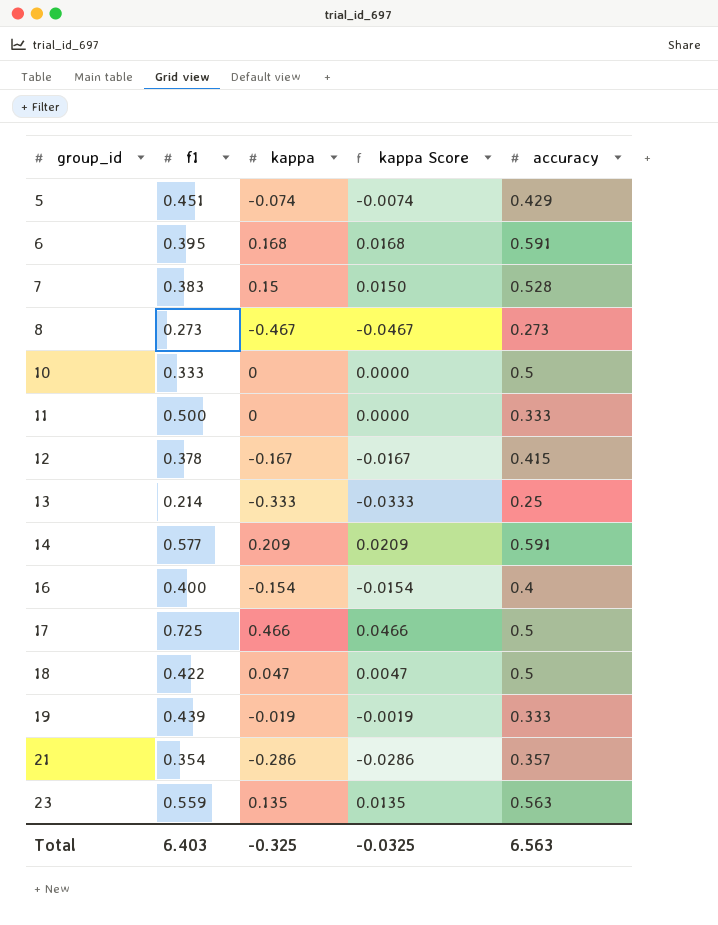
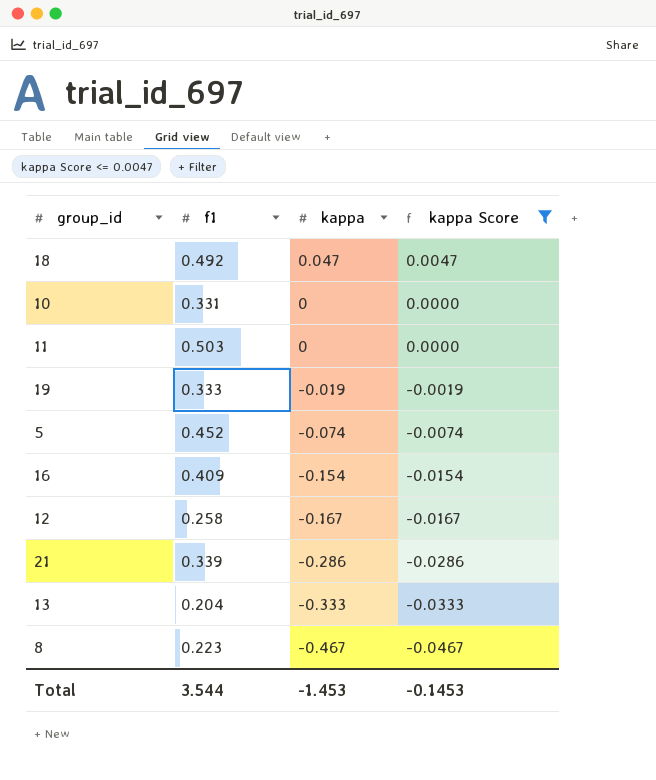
filter: none -> kappa Score <= 0.0047
row order: group_id ascending -> kappa descending
column accuracy | position: 5 -> none
18 | f1: 0.422 -> 0.492
10 | f1: 0.333 -> 0.331
11 | f1: 0.500 -> 0.503
19 | f1: 0.439 -> 0.333
5 | f1: 0.451 -> 0.452
16 | f1: 0.400 -> 0.409
12 | f1: 0.378 -> 0.258
21 | f1: 0.354 -> 0.339
13 | f1: 0.214 -> 0.204
8 | f1: 0.273 -> 0.223
Total | f1: 6.403 -> 3.544
Total | kappa: -0.325 -> -1.453
Total | kappa Score: -0.0325 -> -0.1453

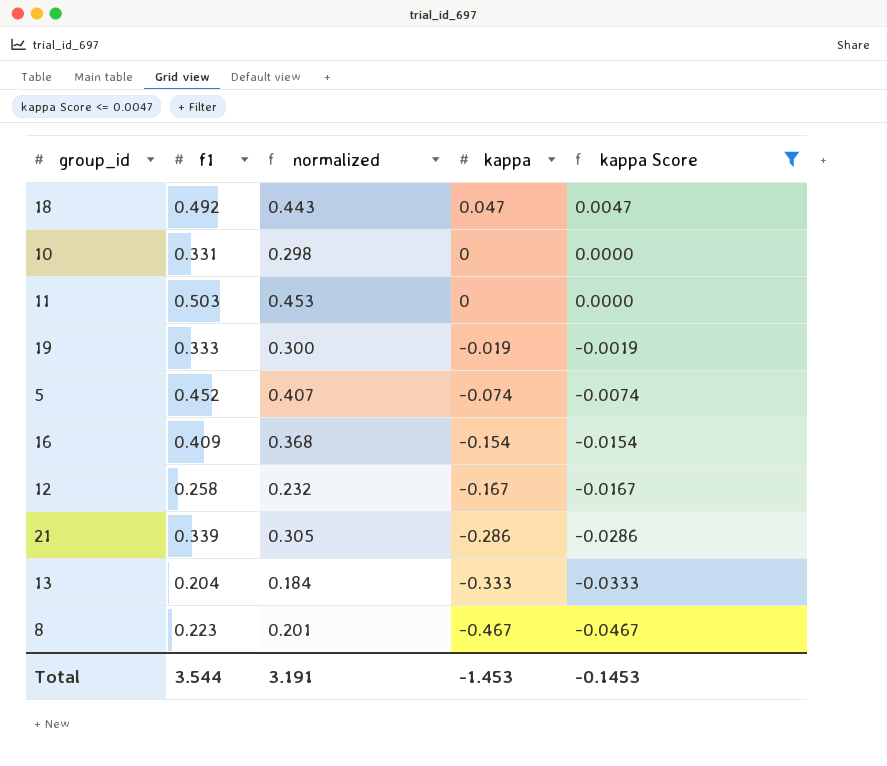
column normalized | formula: none -> [f1] * 0.9

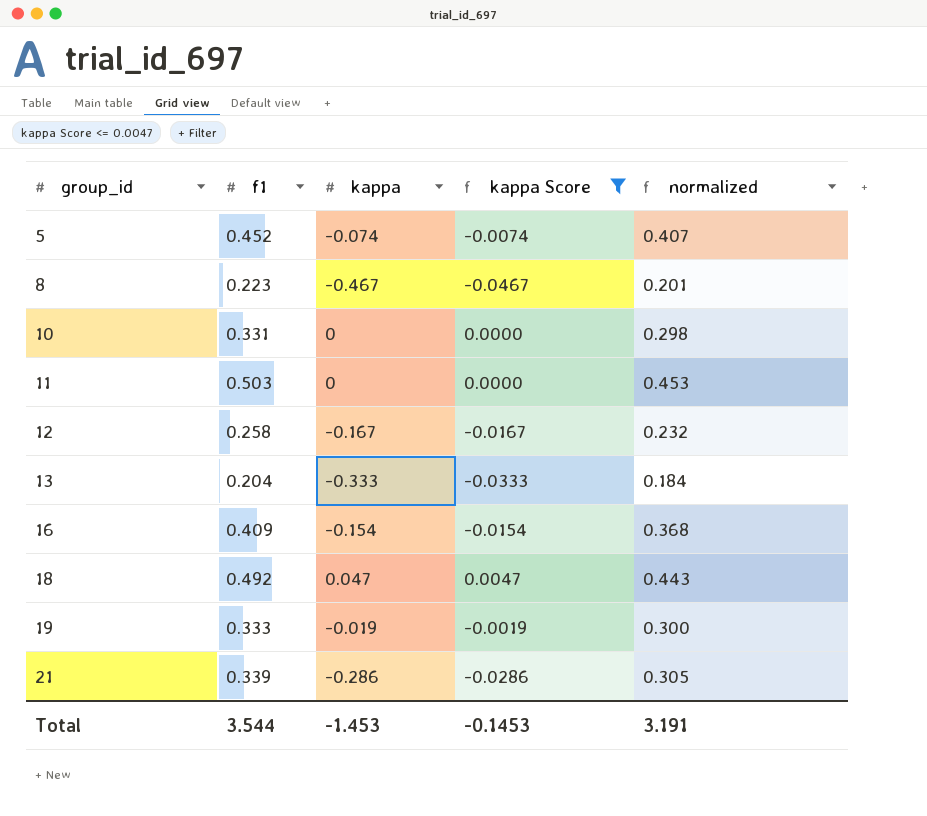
row order: kappa descending -> group_id ascending
column normalized | position: 3 -> 5

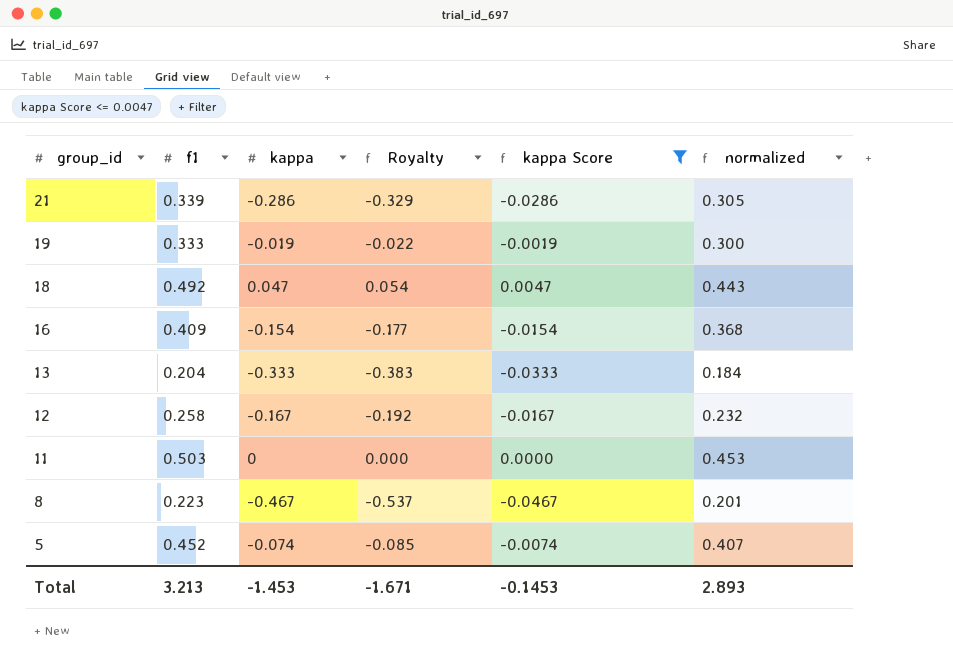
row order: group_id ascending -> group_id descending
column Royalty | formula: none -> [kappa] * 1.15
row 10: 0.331 | 0 | 0.0000 | 0.298 -> none
Total | f1: 3.544 -> 3.213
Total | normalized: 3.191 -> 2.893

